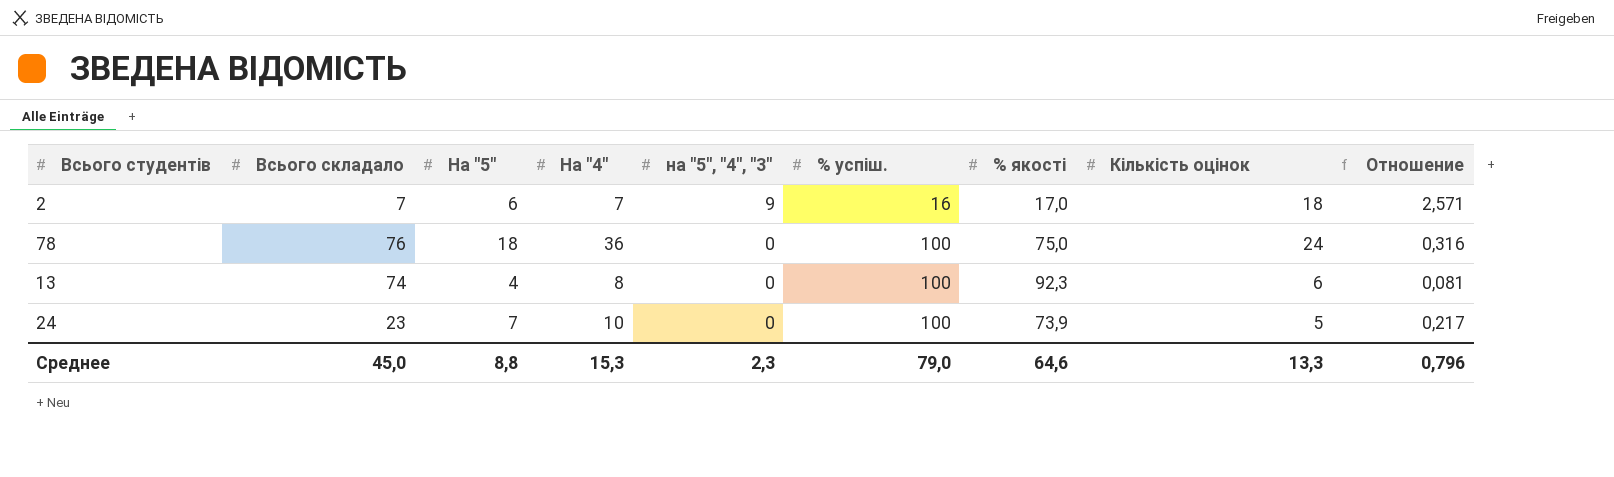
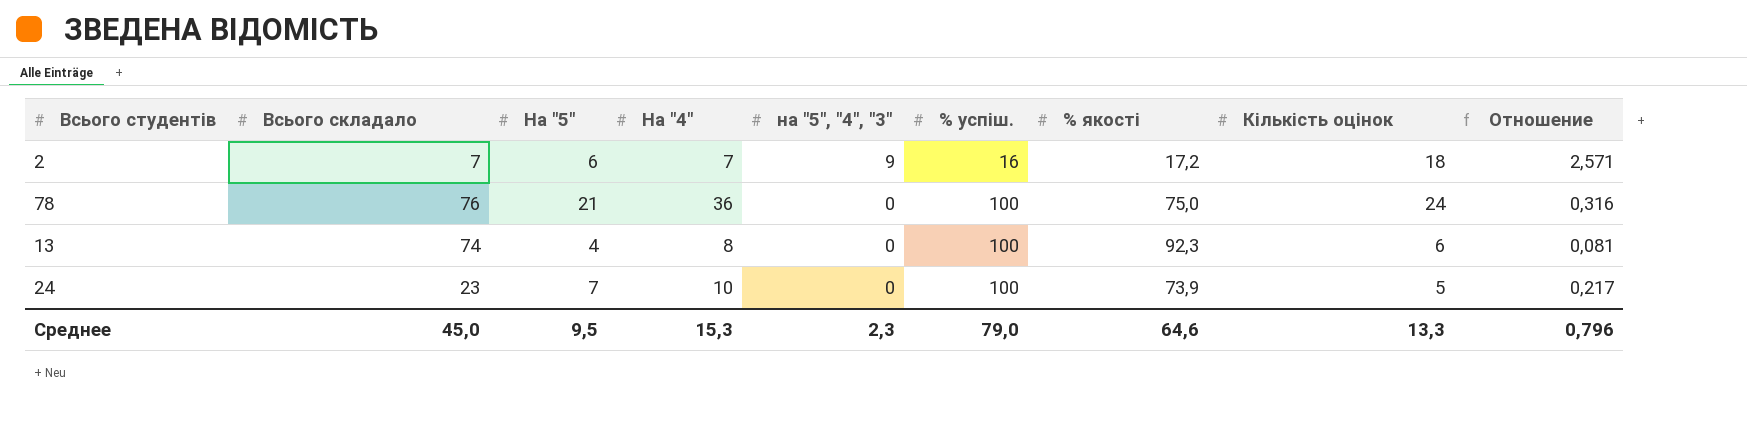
2 | % якості: 17,0 -> 17,2
78 | На "5": 18 -> 21
Среднее | На "5": 8,8 -> 9,5

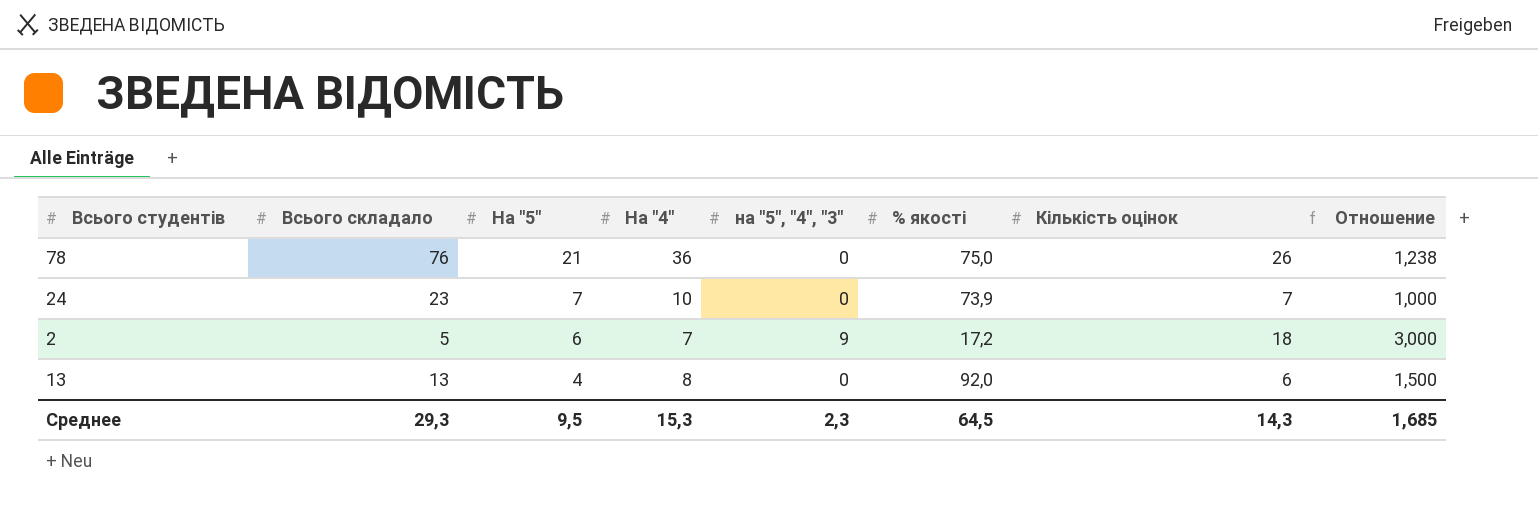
row order: на "5", "4", "3" descending -> На "5" descending
column % успіш. | position: 6 -> none
column Отношение | formula: [Кількість оцінок] / [Всього складало] -> [Кількість оцінок] / [На "5"]
78 | Кількість оцінок: 24 -> 26
24 | Кількість оцінок: 5 -> 7
2 | Всього складало: 7 -> 5
13 | Всього складало: 74 -> 13
13 | % якості: 92,3 -> 92,0
Среднее | Всього складало: 45,0 -> 29,3
Среднее | % якості: 64,6 -> 64,5
Среднее | Кількість оцінок: 13,3 -> 14,3
Среднее | Отношение: 0,796 -> 1,685

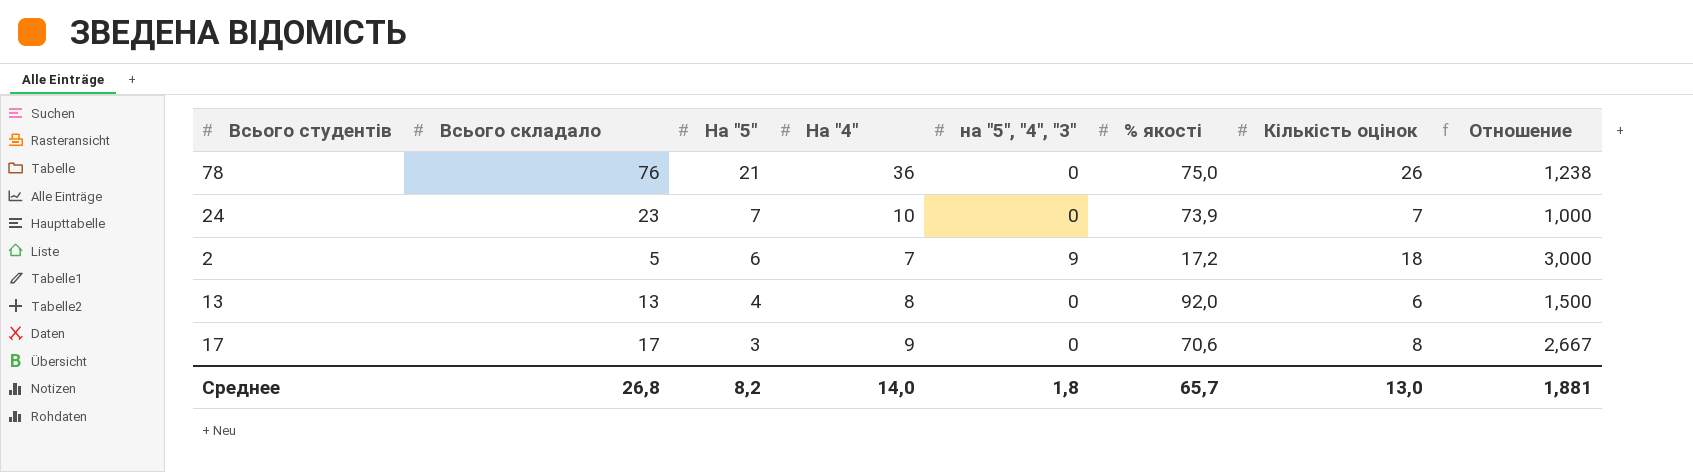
row 17: none -> 17 | 3 | 9 | 0 | 70,6 | 8 | 2,667
Среднее | Всього складало: 29,3 -> 26,8
Среднее | На "5": 9,5 -> 8,2
Среднее | На "4": 15,3 -> 14,0
Среднее | на "5", "4", "3": 2,3 -> 1,8
Среднее | % якості: 64,5 -> 65,7
Среднее | Кількість оцінок: 14,3 -> 13,0
Среднее | Отношение: 1,685 -> 1,881

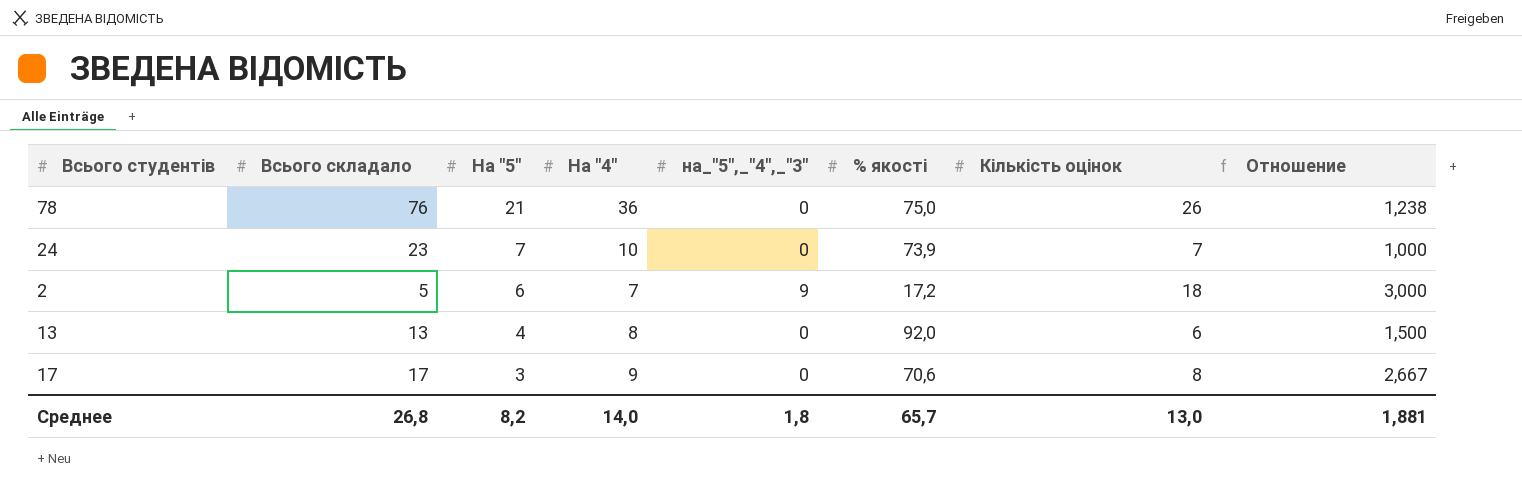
column name: на "5", "4", "3" -> на_"5",_"4",_"3"

